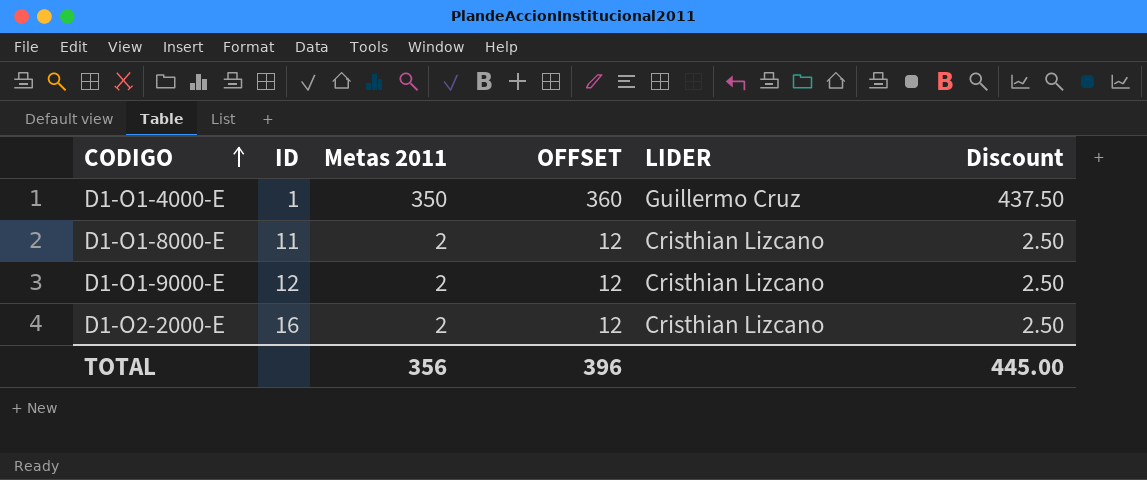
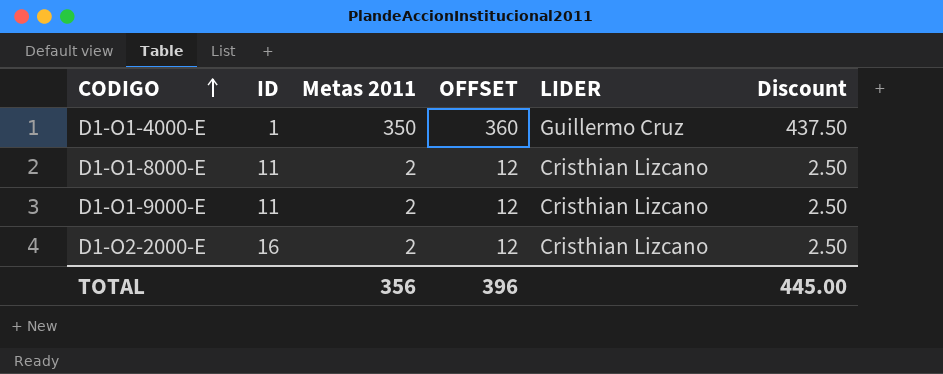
D1-O1-9000-E | ID: 12 -> 11

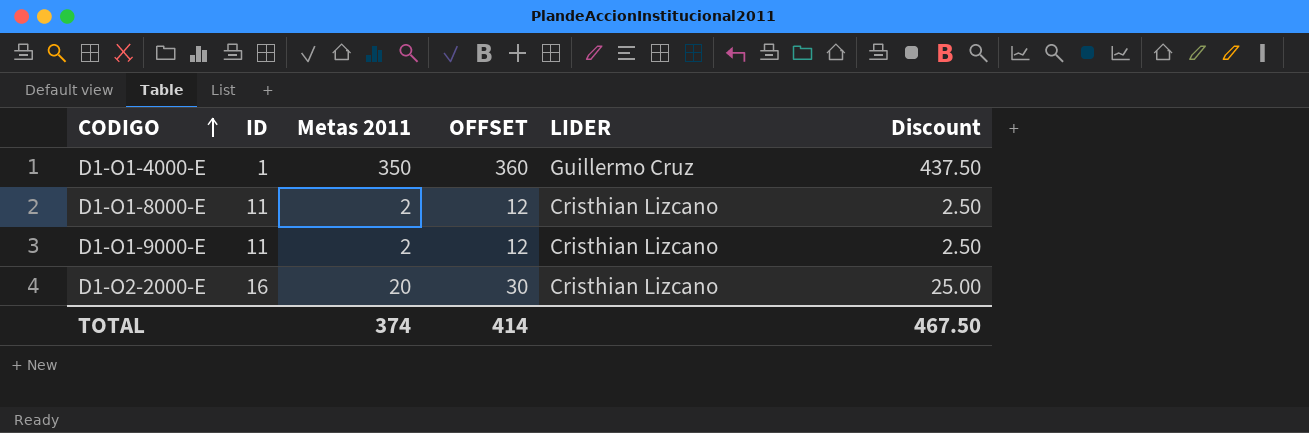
D1-O2-2000-E | Metas 2011: 2 -> 20
D1-O2-2000-E | OFFSET: 12 -> 30
D1-O2-2000-E | Discount: 2.50 -> 25.00
TOTAL | Metas 2011: 356 -> 374
TOTAL | OFFSET: 396 -> 414
TOTAL | Discount: 445.00 -> 467.50

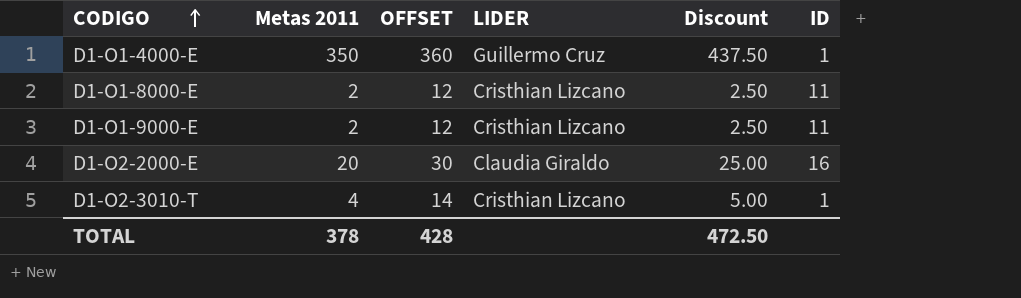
column ID | position: 2 -> 6
D1-O2-2000-E | LIDER: Cristhian Lizcano -> Claudia Giraldo
row D1-O2-3010-T: none -> 4 | 14 | Cristhian Lizcano | 5.00 | 1
TOTAL | Metas 2011: 374 -> 378
TOTAL | OFFSET: 414 -> 428
TOTAL | Discount: 467.50 -> 472.50

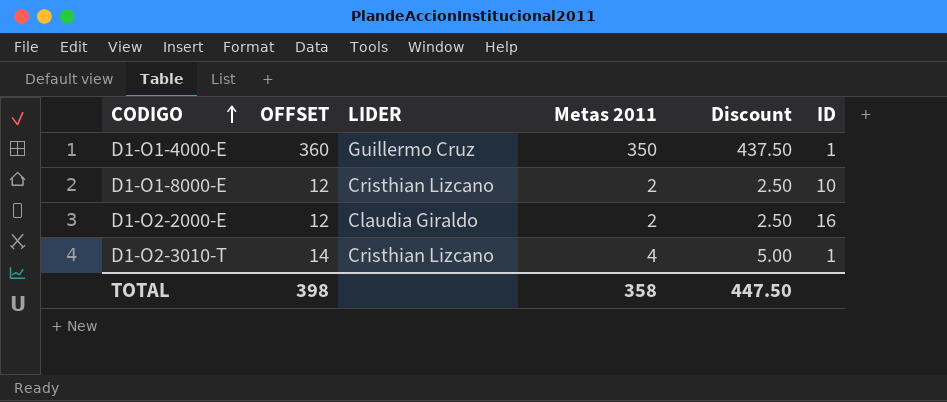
column Metas 2011 | position: 2 -> 4
row D1-O1-9000-E: 2 | 12 | Cristhian Lizcano | 2.50 | 11 -> none
D1-O1-8000-E | ID: 11 -> 10
D1-O2-2000-E | OFFSET: 30 -> 12
D1-O2-2000-E | Metas 2011: 20 -> 2
D1-O2-2000-E | Discount: 25.00 -> 2.50
TOTAL | OFFSET: 428 -> 398
TOTAL | Metas 2011: 378 -> 358
TOTAL | Discount: 472.50 -> 447.50

